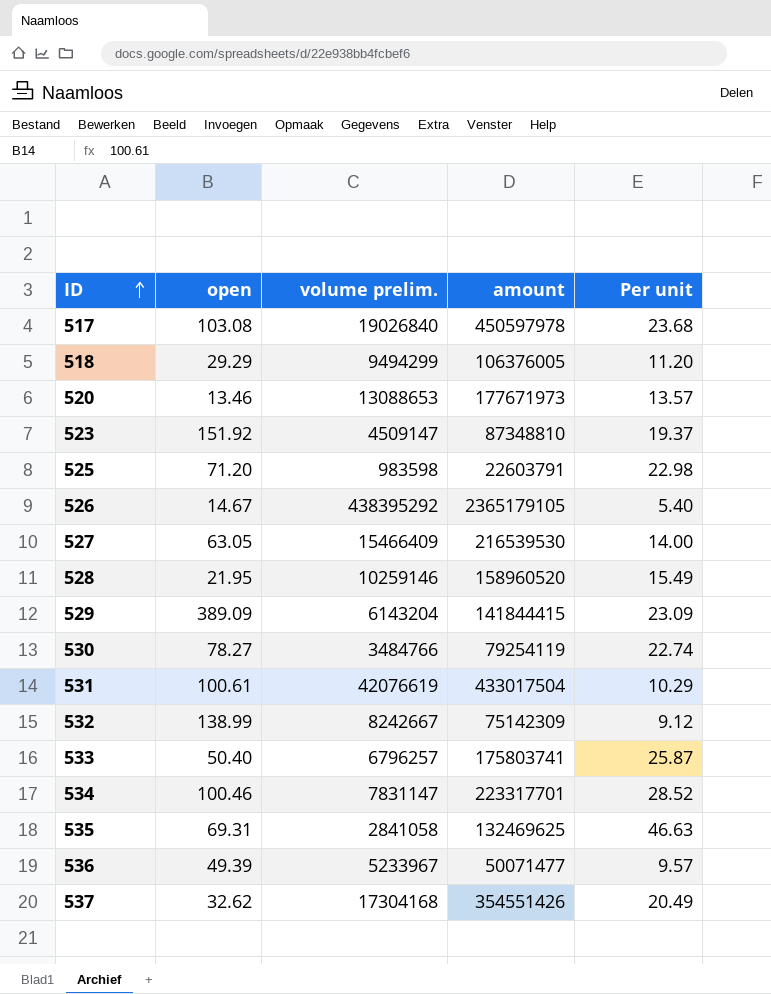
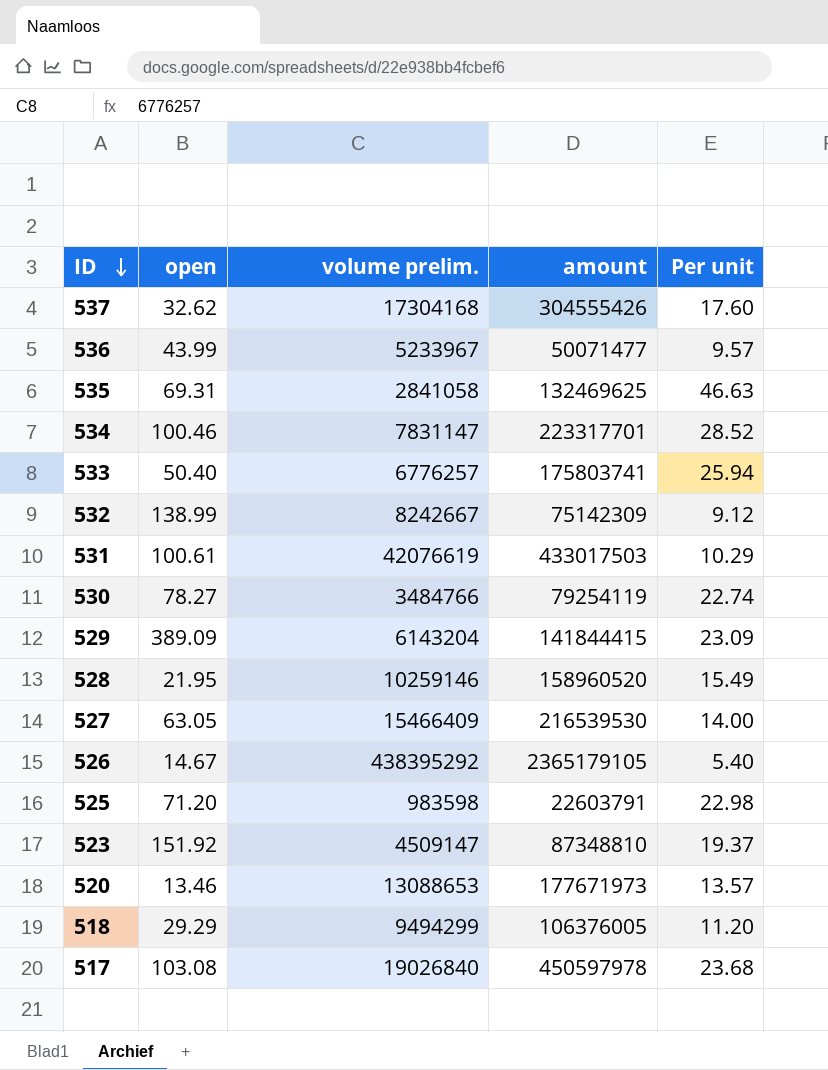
row order: ID ascending -> ID descending
537 | amount: 354551426 -> 304555426
537 | Per unit: 20.49 -> 17.60
536 | open: 49.39 -> 43.99
533 | volume prelim.: 6796257 -> 6776257
533 | Per unit: 25.87 -> 25.94
531 | amount: 433017504 -> 433017503

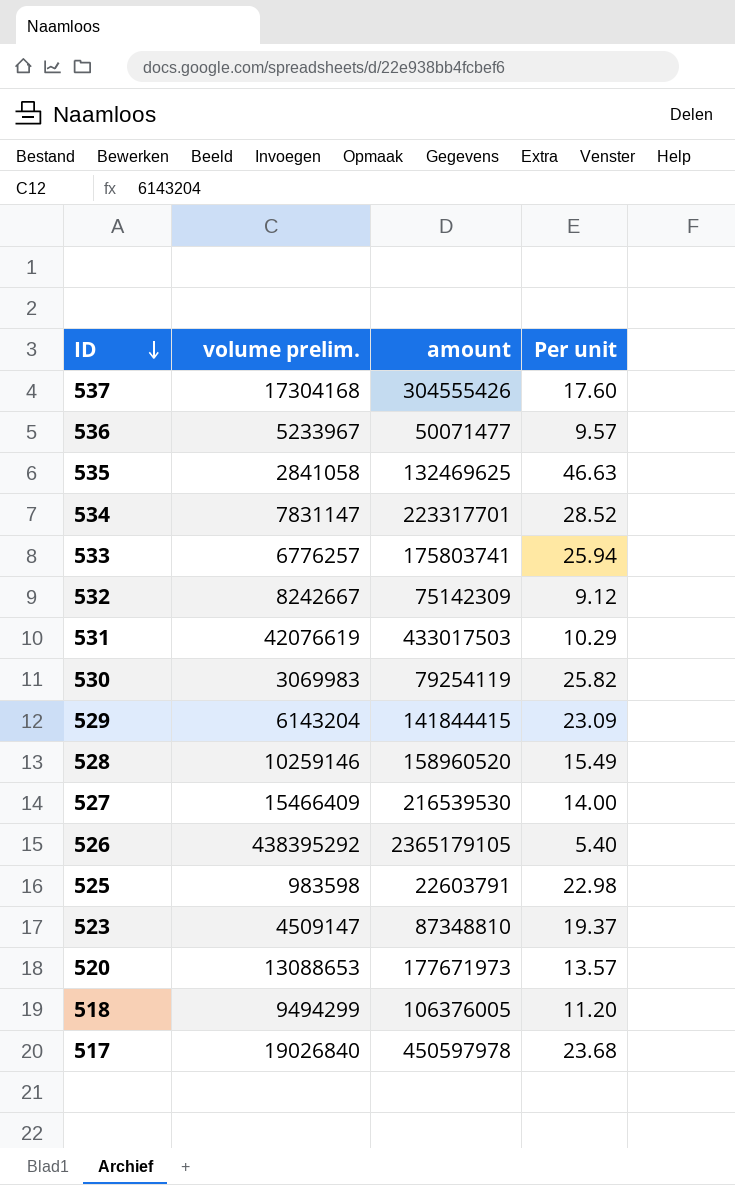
column open | position: 2 -> none
530 | volume prelim.: 3484766 -> 3069983
530 | Per unit: 22.74 -> 25.82

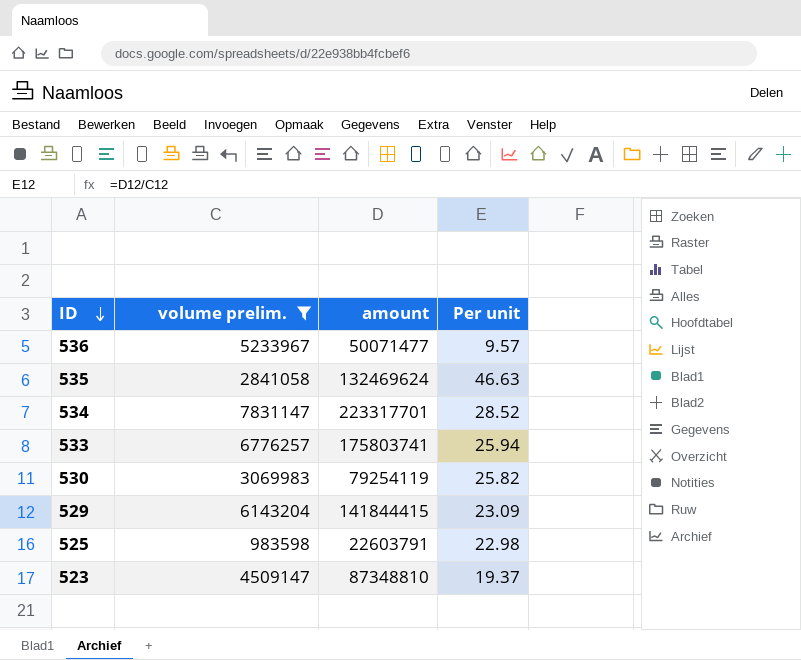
filter: none -> volume prelim. <= 7831147
535 | amount: 132469625 -> 132469624

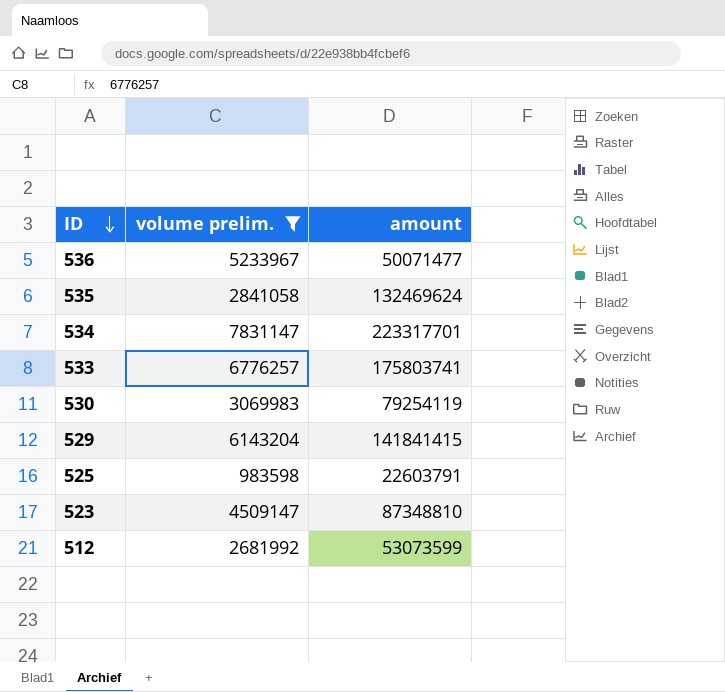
column Per unit | formula: [amount] / [volume prelim.] -> none
529 | amount: 141844415 -> 141841415
row 512: none -> 2681992 | 53073599

